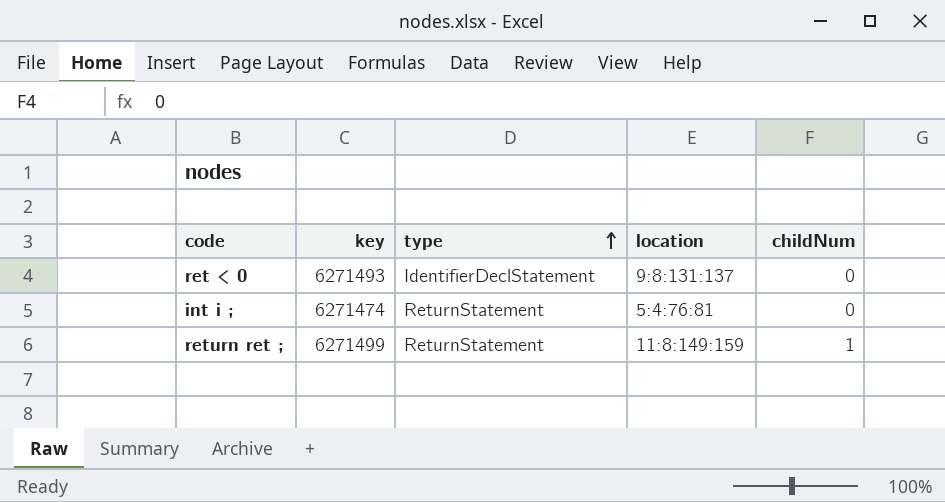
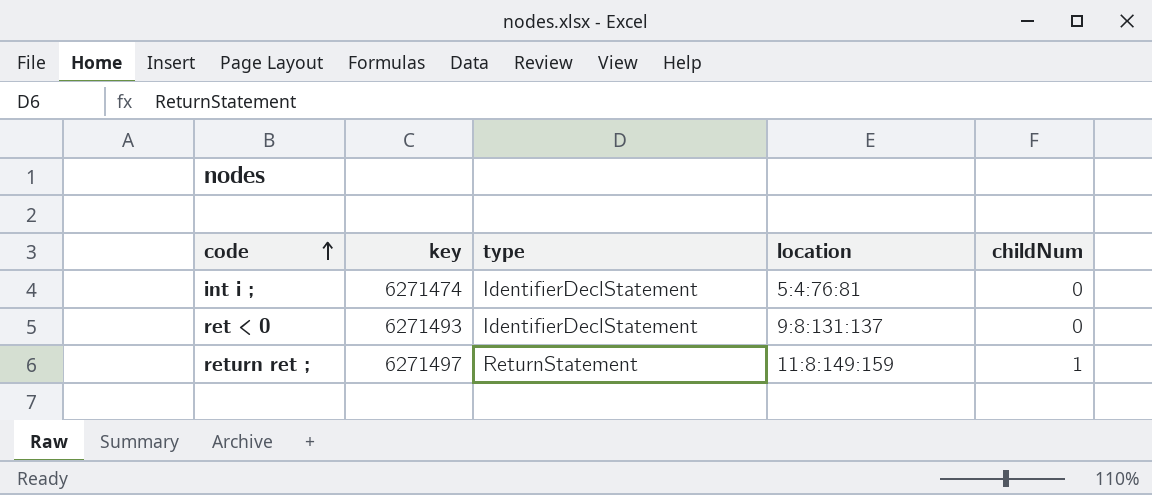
row order: type ascending -> code ascending
int i ; | type: ReturnStatement -> IdentifierDeclStatement
return ret ; | key: 6271499 -> 6271497

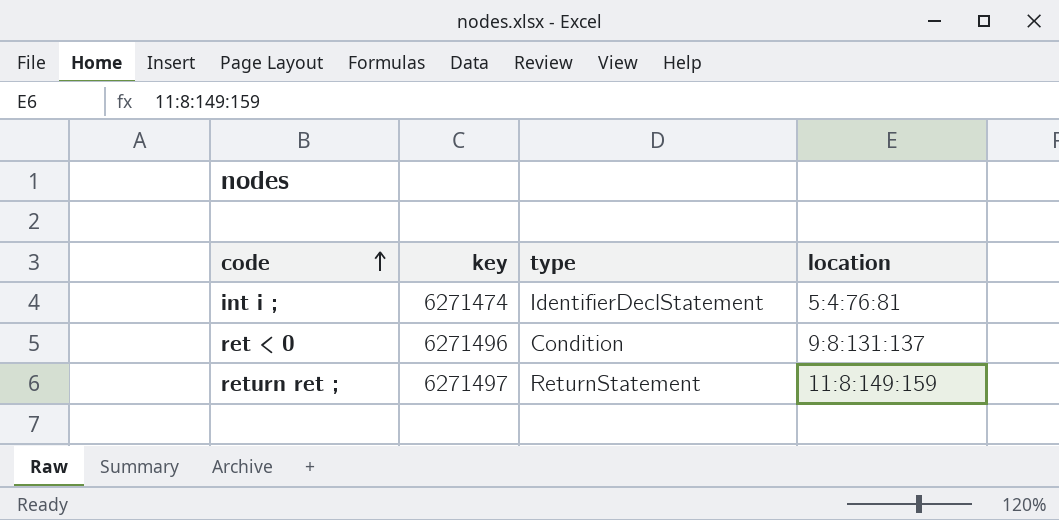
column childNum | position: 5 -> none
ret < 0 | key: 6271493 -> 6271496
ret < 0 | type: IdentifierDeclStatement -> Condition

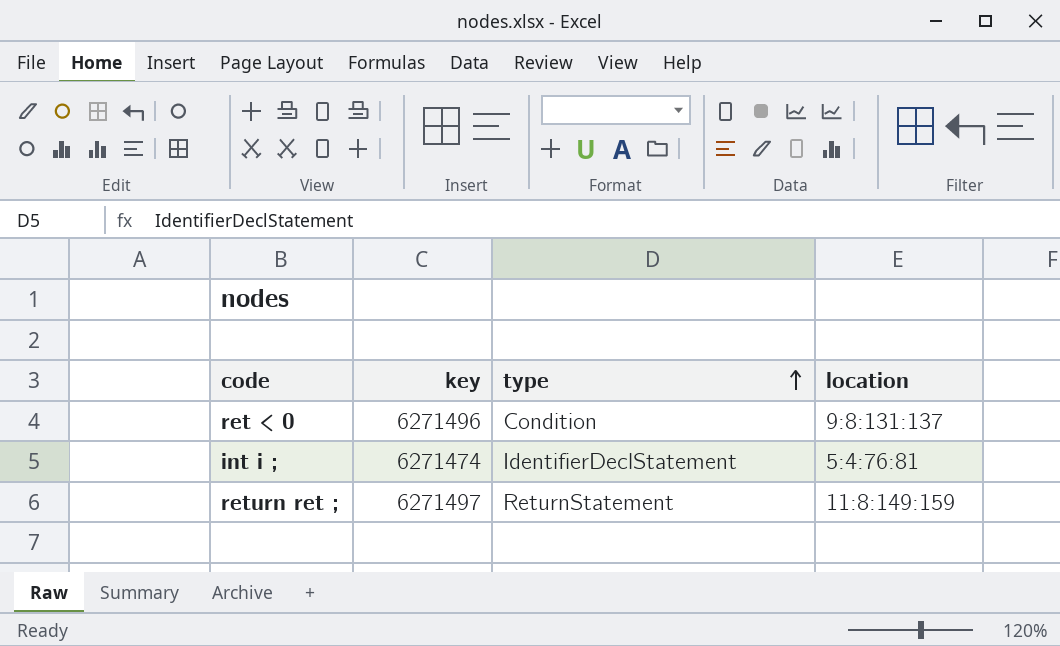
row order: code ascending -> type ascending

